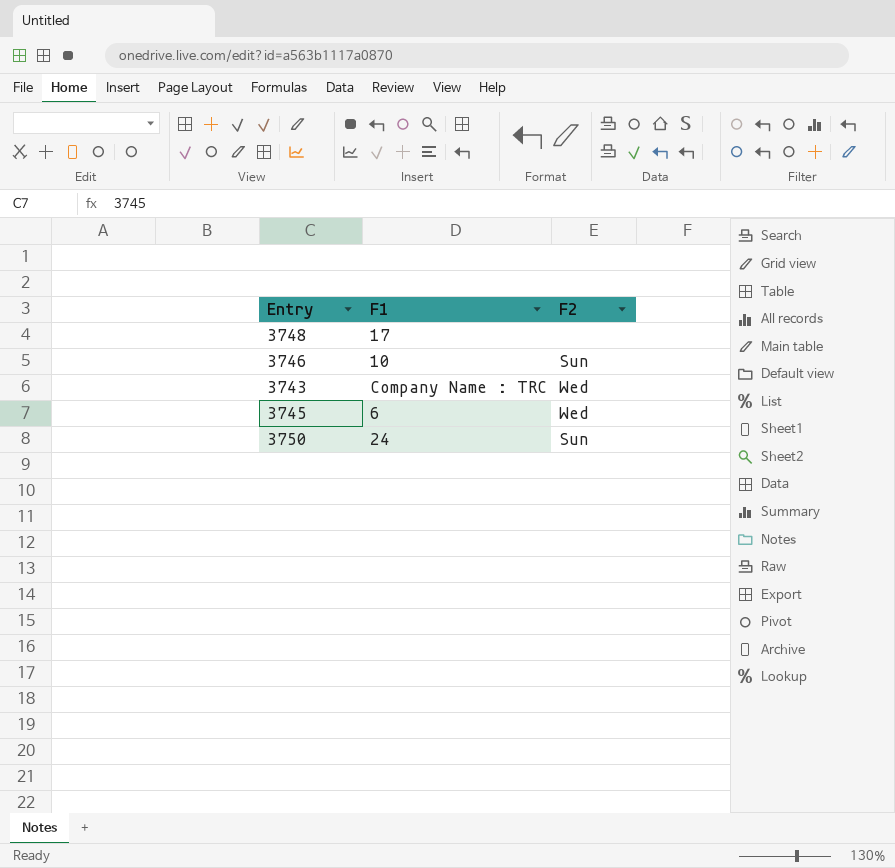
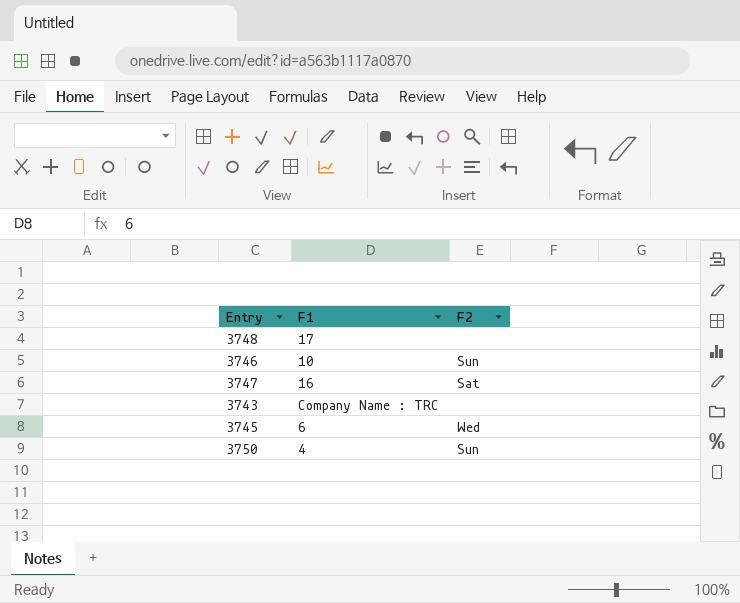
row 3747: none -> 16 | Sat
3743 | F2: Wed -> none
3750 | F1: 24 -> 4

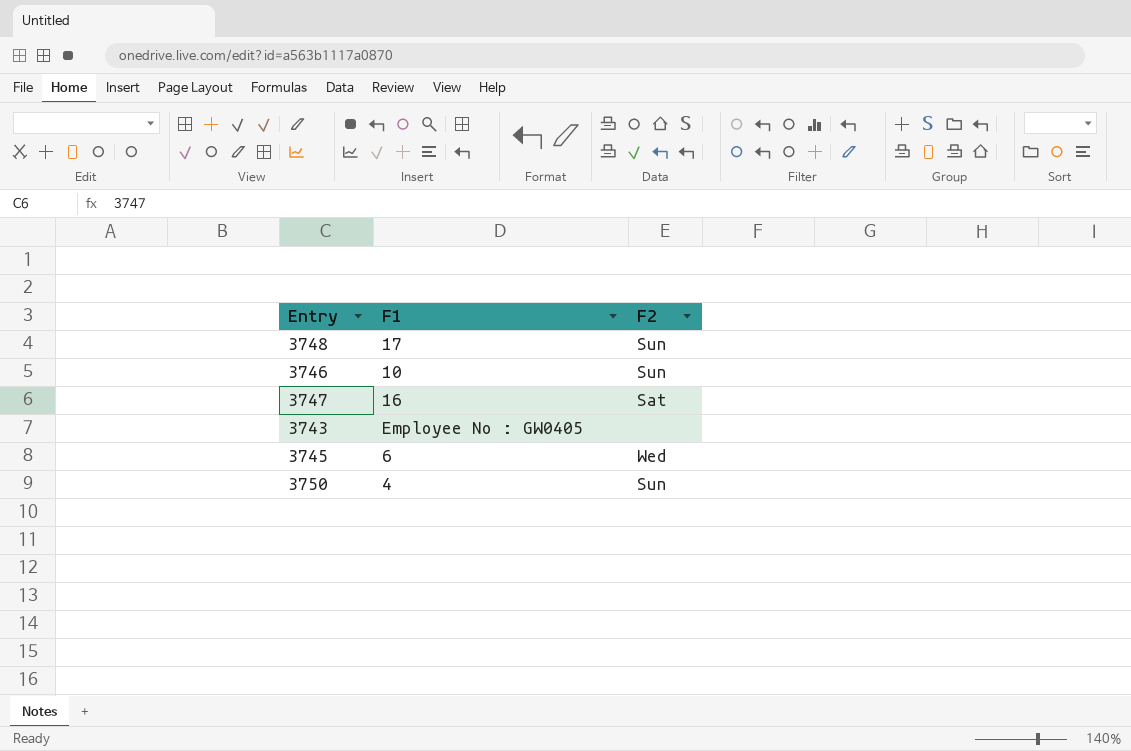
3748 | F2: none -> Sun
3743 | F1: Company Name : TRC -> Employee No : GW0405

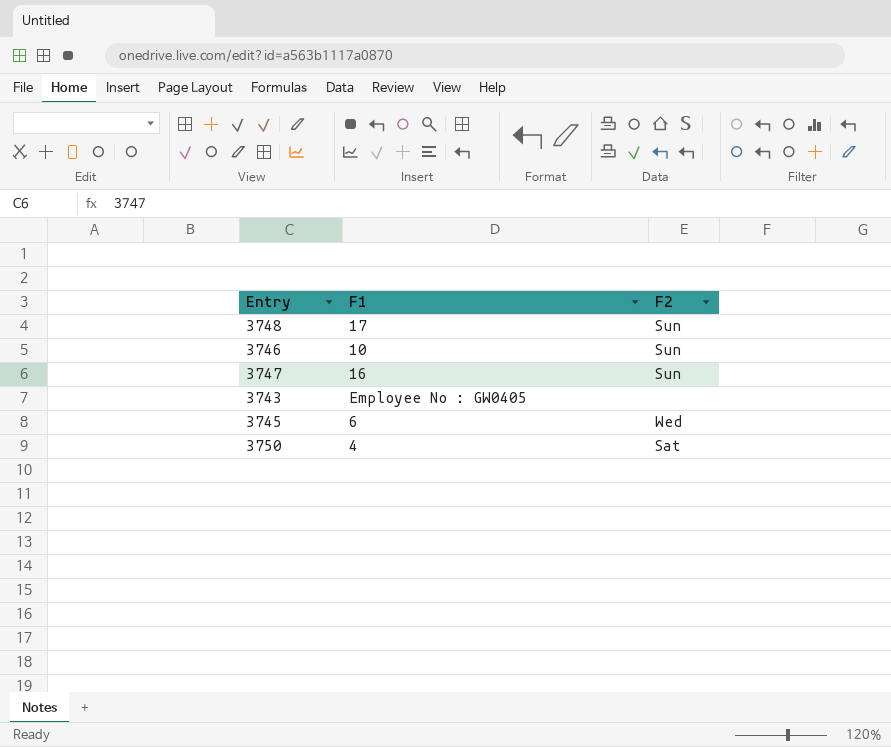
3747 | F2: Sat -> Sun
3750 | F2: Sun -> Sat

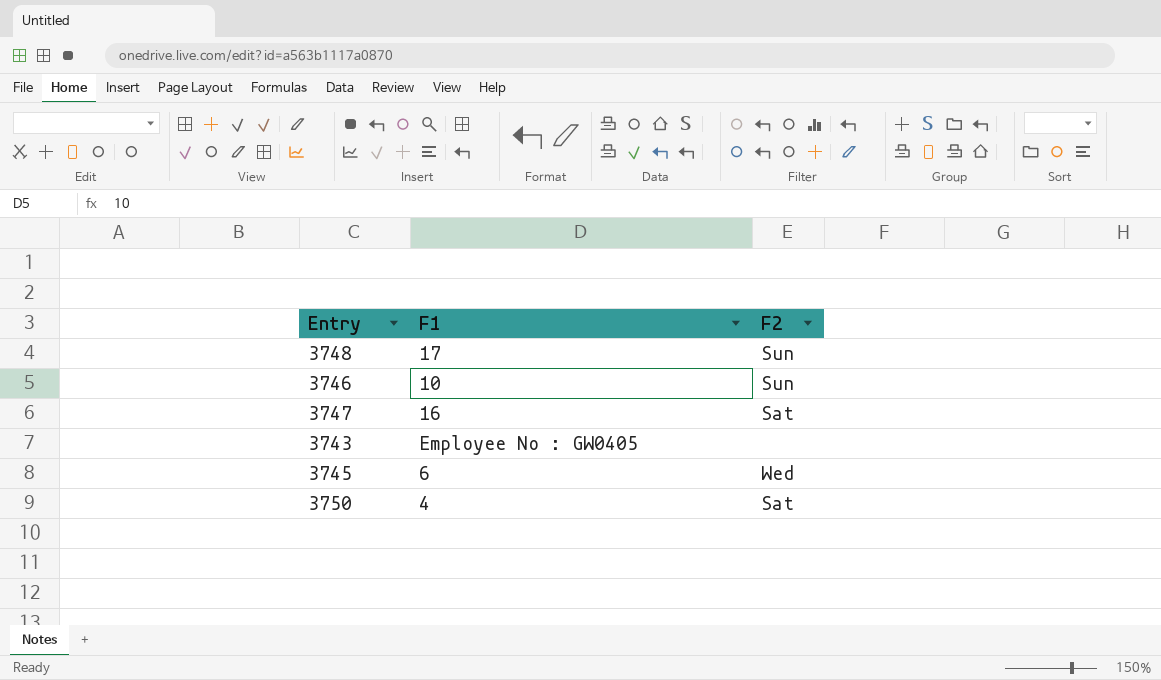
3747 | F2: Sun -> Sat

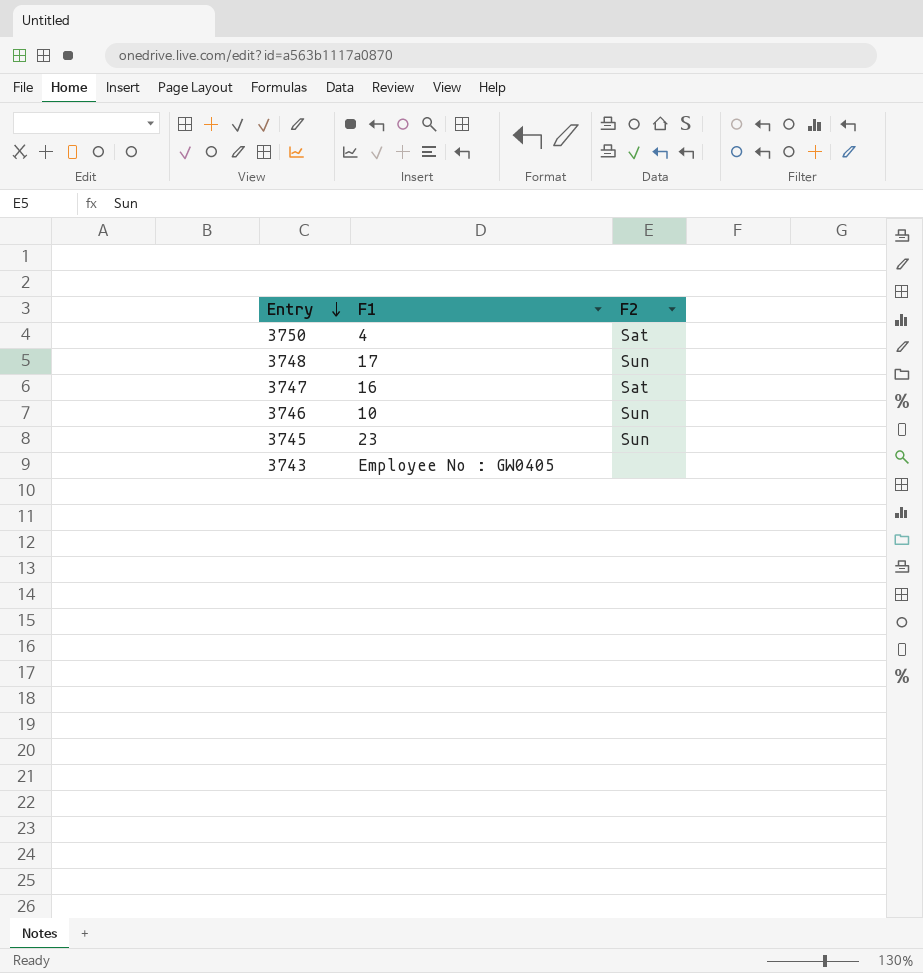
row order: none -> Entry descending
3745 | F1: 6 -> 23
3745 | F2: Wed -> Sun

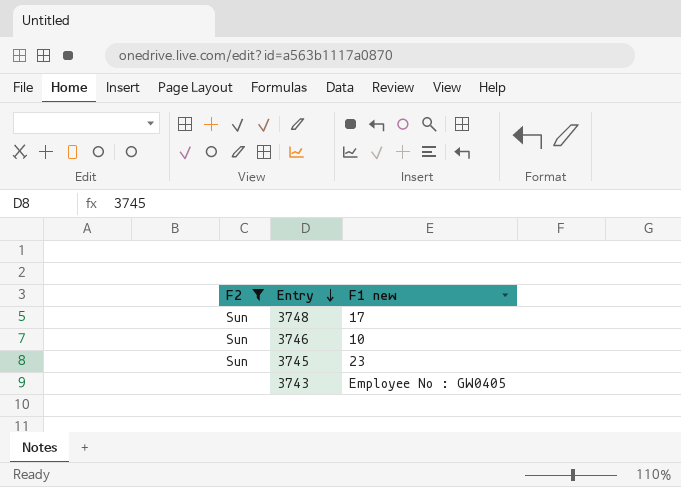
filter: none -> F2 != Sat
column F2 | position: 3 -> 1
column name: F1 -> F1 new

